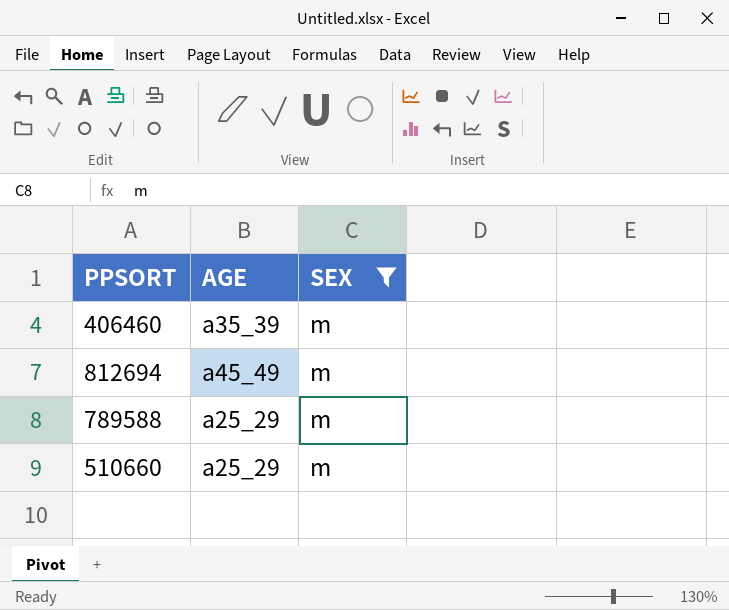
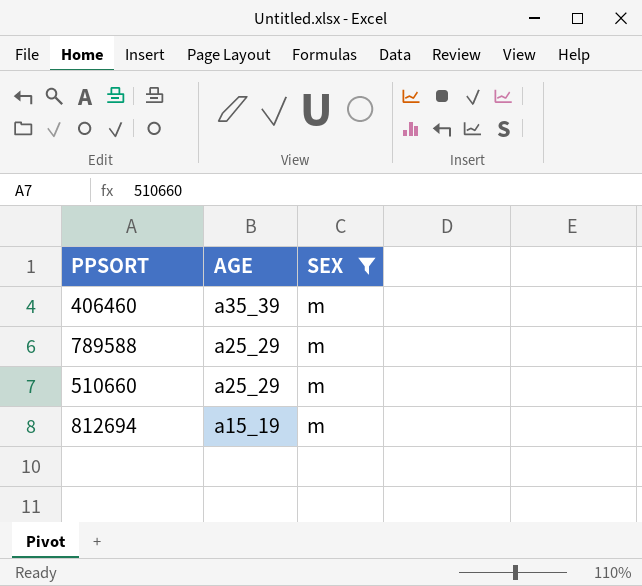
row order: none -> AGE descending
812694 | AGE: a45_49 -> a15_19

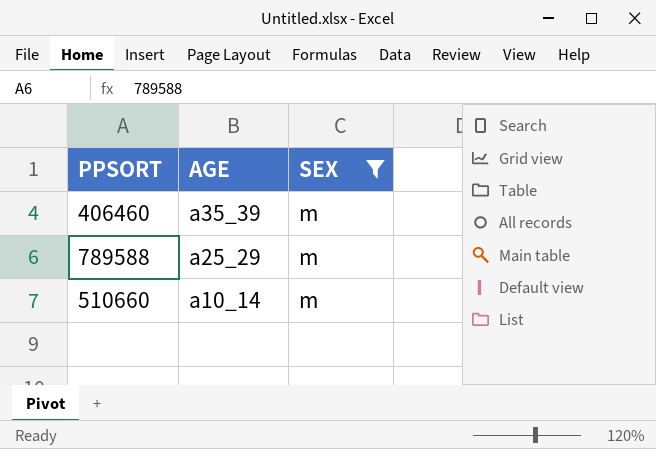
row 812694: a15_19 | m -> none
510660 | AGE: a25_29 -> a10_14

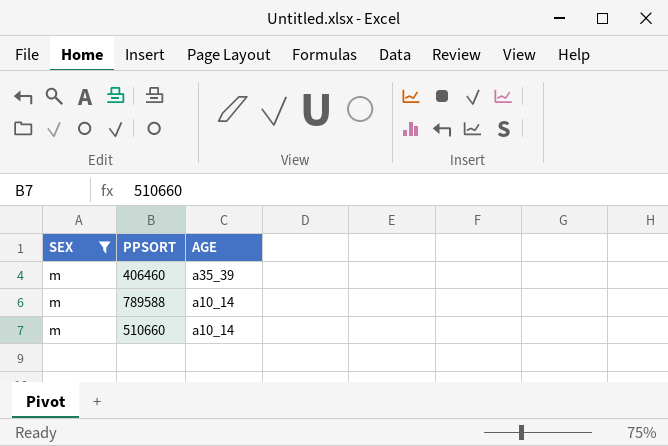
column SEX | position: 3 -> 1
789588 | AGE: a25_29 -> a10_14

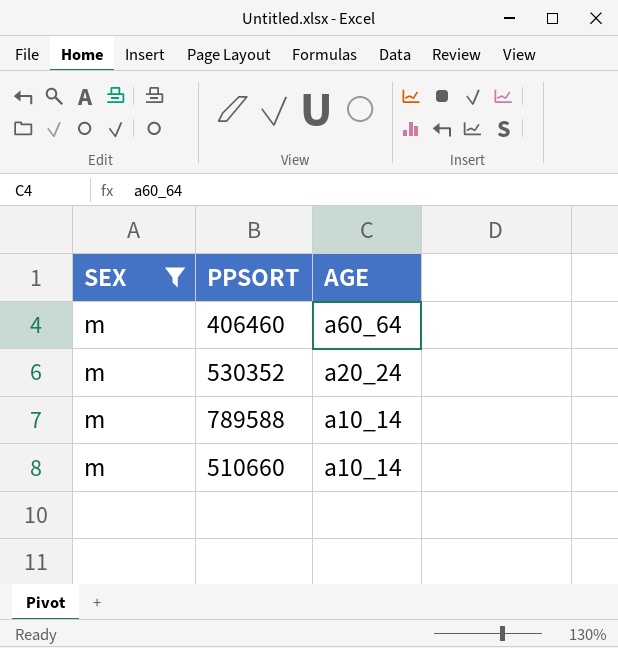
406460 | AGE: a35_39 -> a60_64
row 530352: none -> m | a20_24

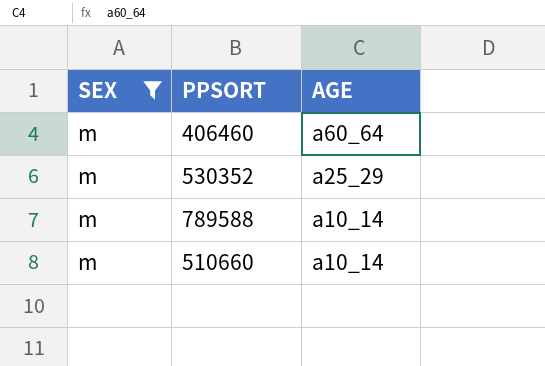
530352 | AGE: a20_24 -> a25_29

